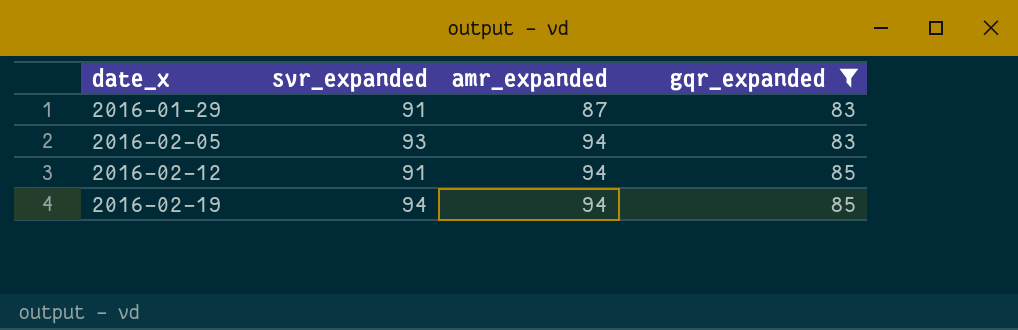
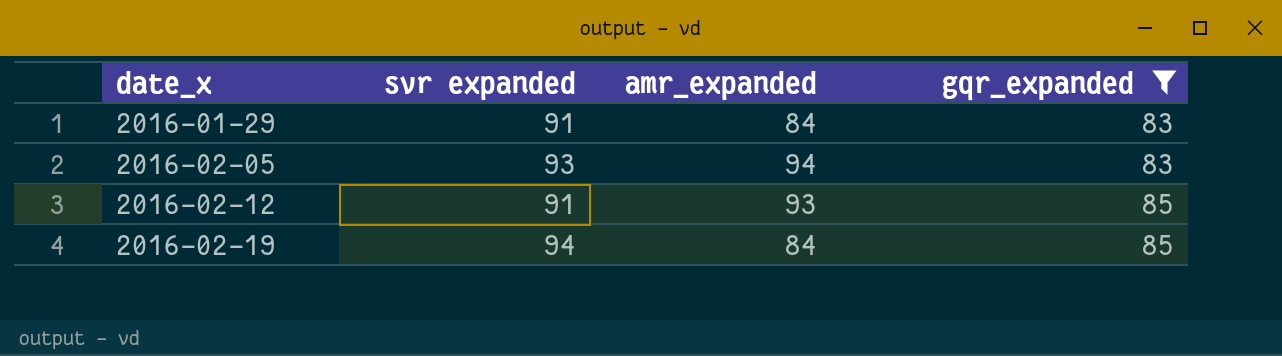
column name: svr_expanded -> svr expanded
2016-01-29 | amr_expanded: 87 -> 84
2016-02-12 | amr_expanded: 94 -> 93
2016-02-19 | amr_expanded: 94 -> 84

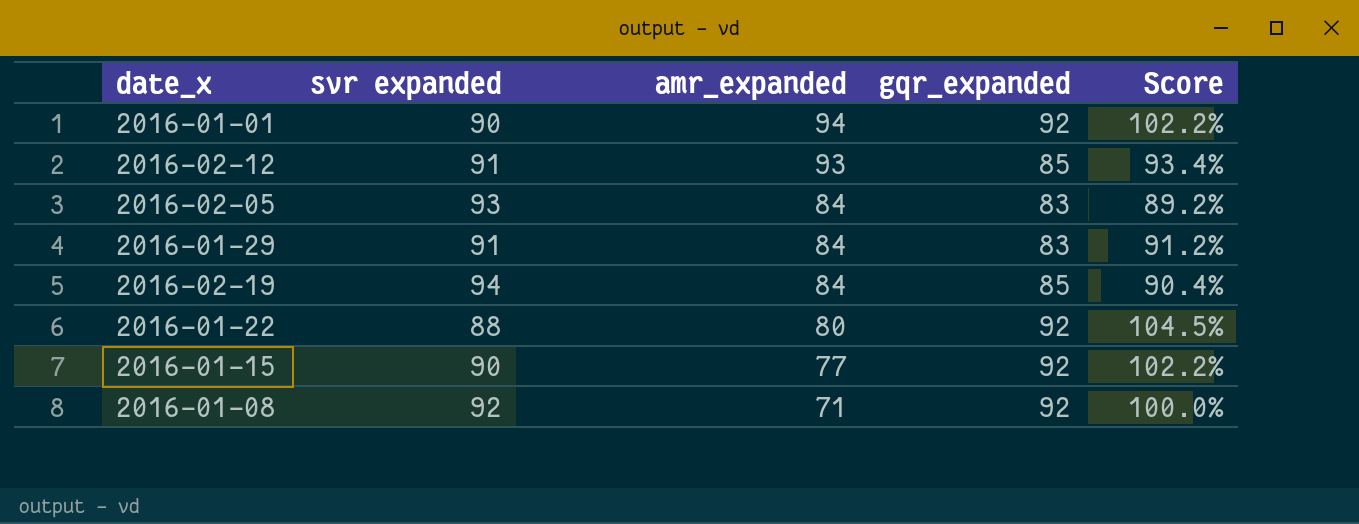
filter: gqr_expanded != 92 -> none
row order: date_x ascending -> amr_expanded descending
column Score | formula: none -> [gqr_expanded] / [svr expanded]
2016-02-05 | amr_expanded: 94 -> 84

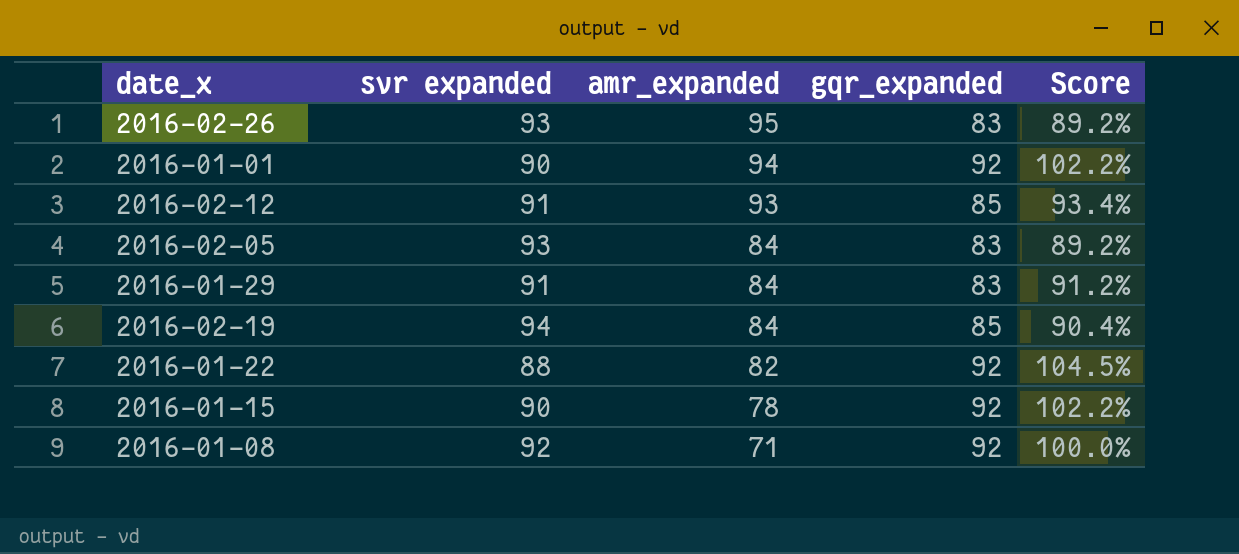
row 2016-02-26: none -> 93 | 95 | 83 | 89.2%
2016-01-22 | amr_expanded: 80 -> 82
2016-01-15 | amr_expanded: 77 -> 78

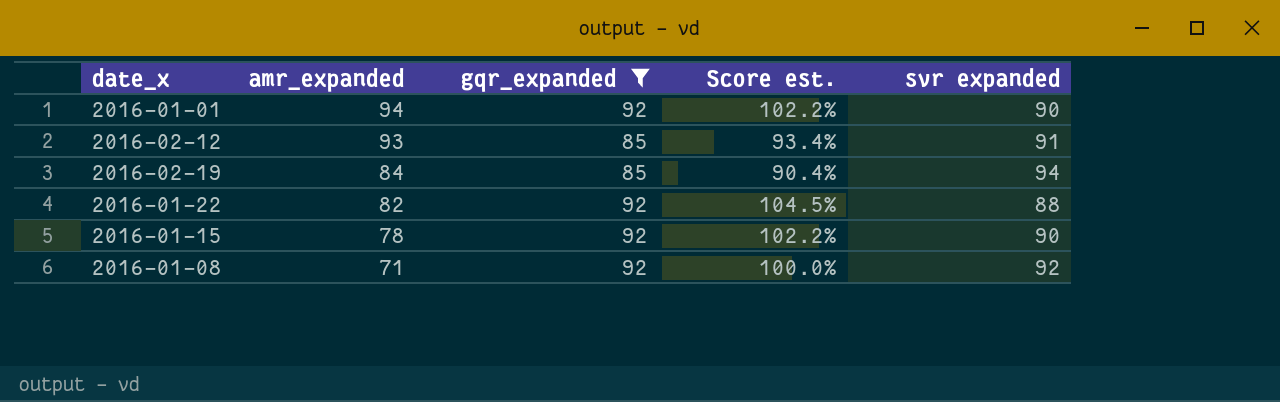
filter: none -> gqr_expanded != 83
column name: Score -> Score est.
column svr expanded | position: 2 -> 5

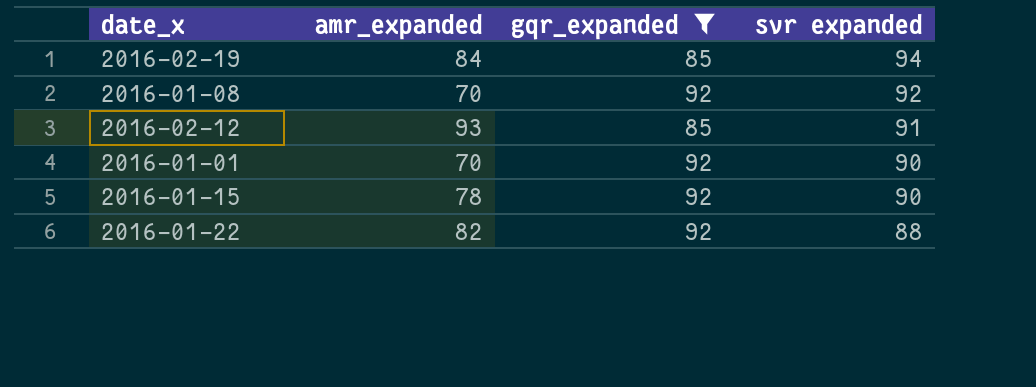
row order: amr_expanded descending -> svr expanded descending
column Score est. | formula: [gqr_expanded] / [svr expanded] -> none
2016-01-08 | amr_expanded: 71 -> 70
2016-01-01 | amr_expanded: 94 -> 70

